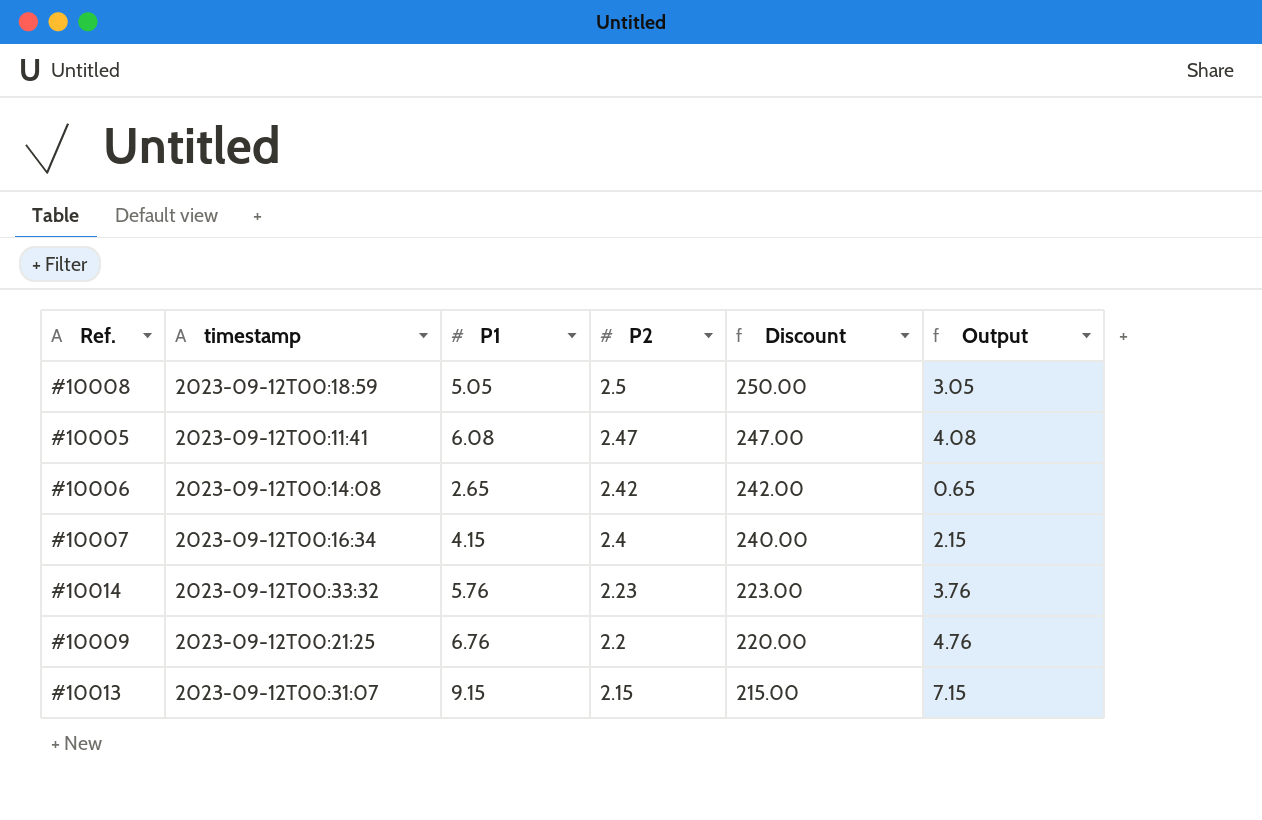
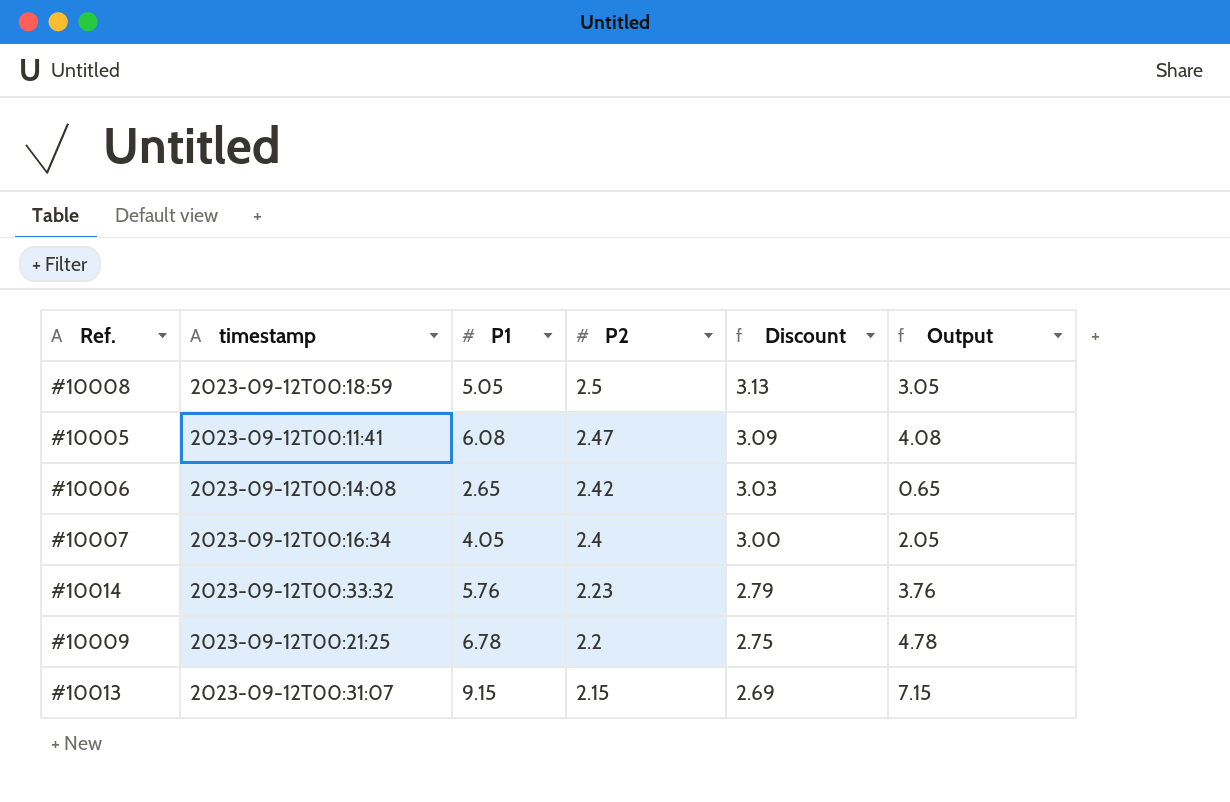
column Discount | formula: [P2] * 100 -> [P2] * 1.25
#10007 | P1: 4.15 -> 4.05
#10007 | Output: 2.15 -> 2.05
#10009 | P1: 6.76 -> 6.78
#10009 | Output: 4.76 -> 4.78

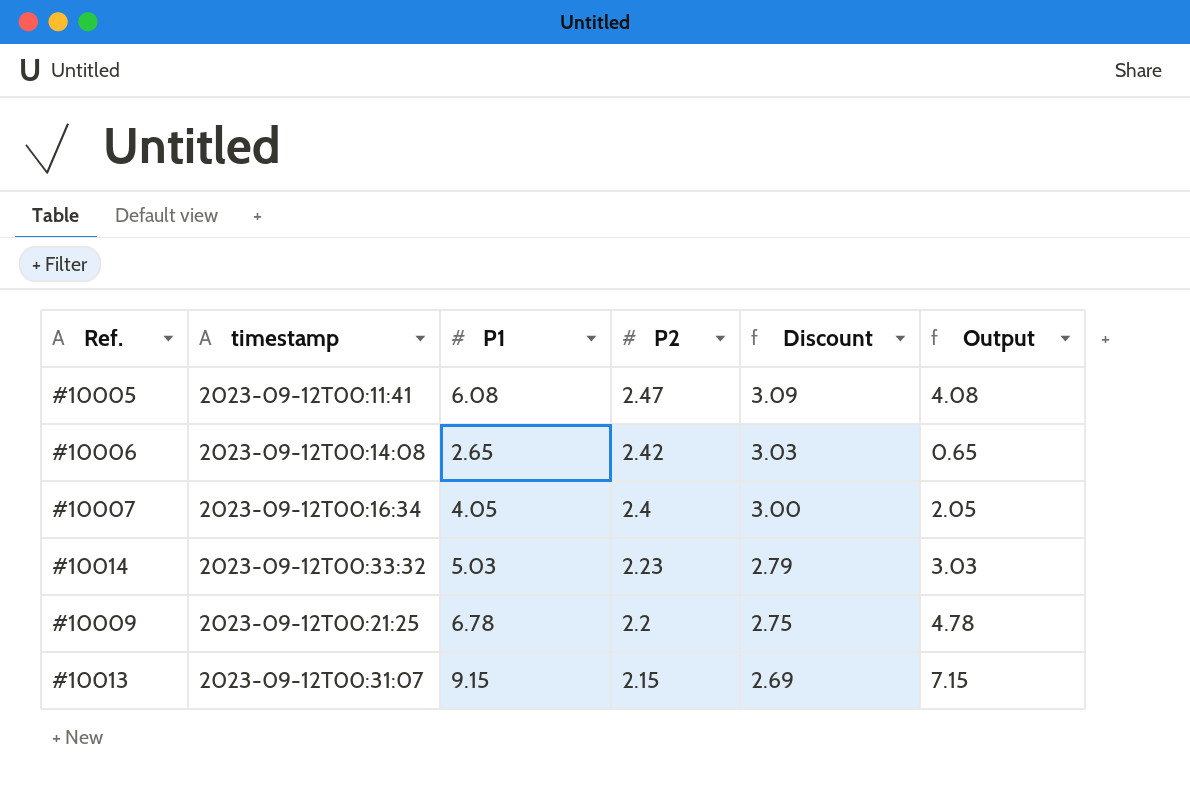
row #10008: 2023-09-12T00:18:59 | 5.05 | 2.5 | 3.13 | 3.05 -> none
#10014 | P1: 5.76 -> 5.03
#10014 | Output: 3.76 -> 3.03

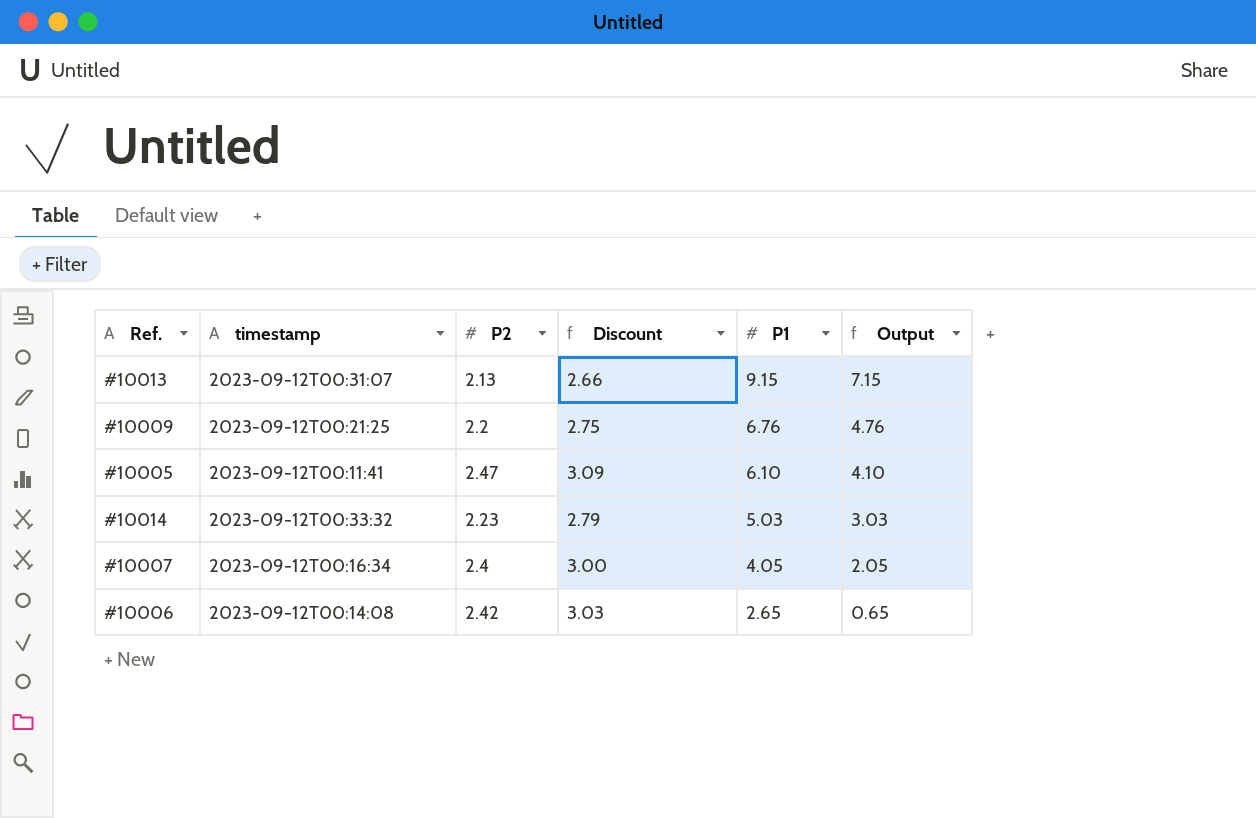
row order: P2 descending -> P1 descending
column P1 | position: 3 -> 5
#10013 | P2: 2.15 -> 2.13
#10013 | Discount: 2.69 -> 2.66
#10009 | P1: 6.78 -> 6.76
#10009 | Output: 4.78 -> 4.76
#10005 | P1: 6.08 -> 6.10
#10005 | Output: 4.08 -> 4.10

